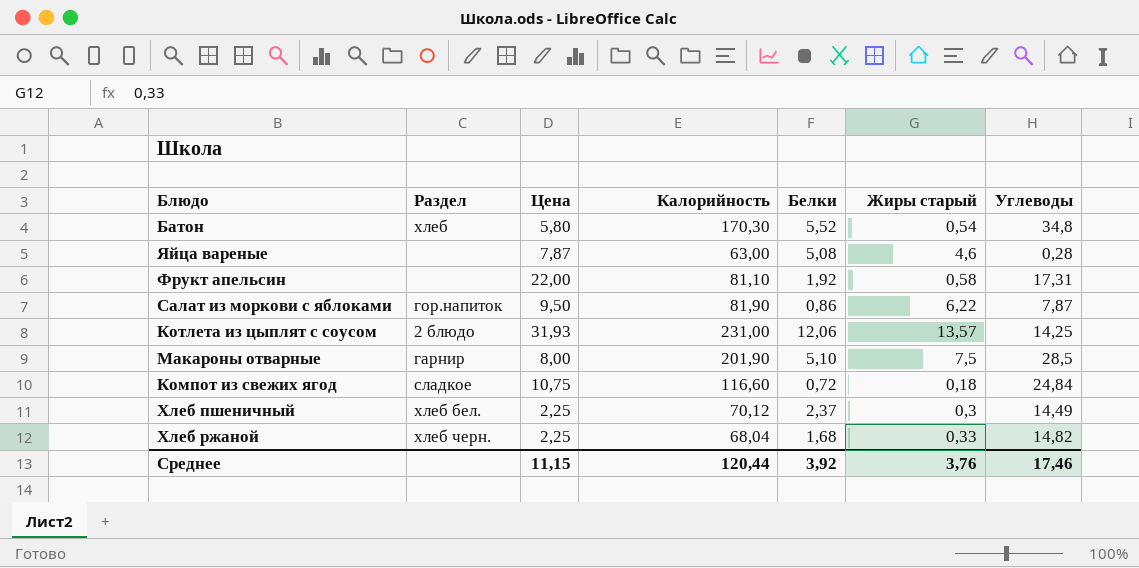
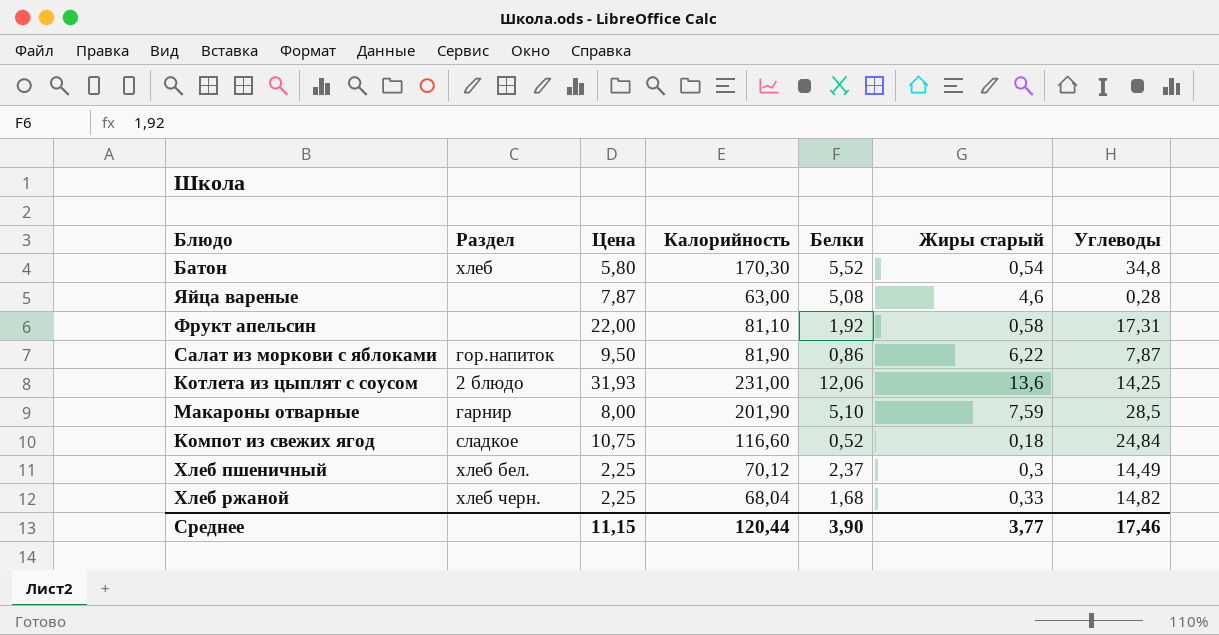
Котлета из цыплят с соусом | Жиры старый: 13,57 -> 13,6
Макароны отварные | Жиры старый: 7,5 -> 7,59
Компот из свежих ягод | Белки: 0,72 -> 0,52
Среднее | Белки: 3,92 -> 3,90
Среднее | Жиры старый: 3,76 -> 3,77

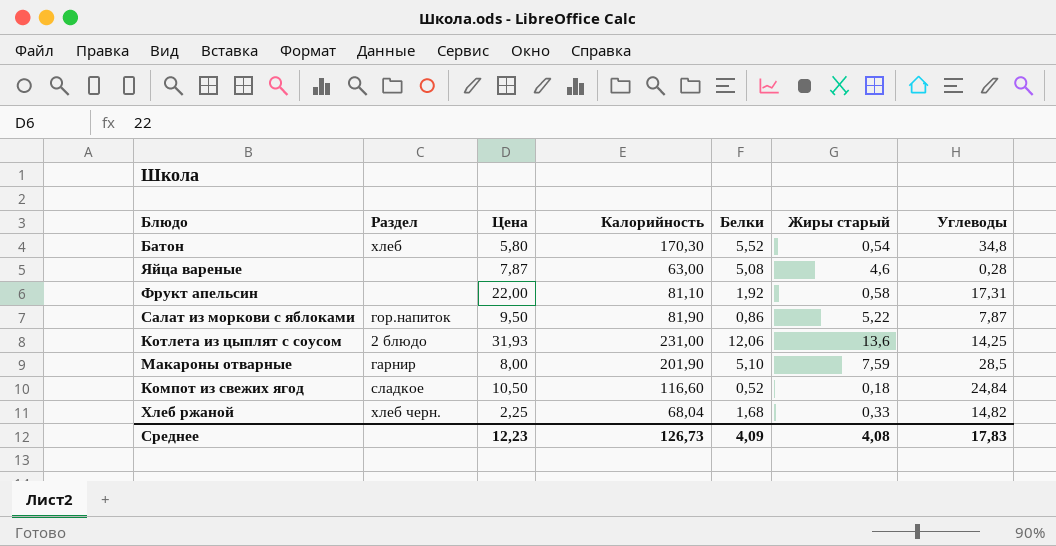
row Хлеб пшеничный: хлеб бел. | 2,25 | 70,12 | 2,37 | 0,3 | 14,49 -> none
Салат из моркови с яблоками | Жиры старый: 6,22 -> 5,22
Компот из свежих ягод | Цена: 10,75 -> 10,50
Среднее | Цена: 11,15 -> 12,23
Среднее | Калорийность: 120,44 -> 126,73
Среднее | Белки: 3,90 -> 4,09
Среднее | Жиры старый: 3,77 -> 4,08
Среднее | Углеводы: 17,46 -> 17,83

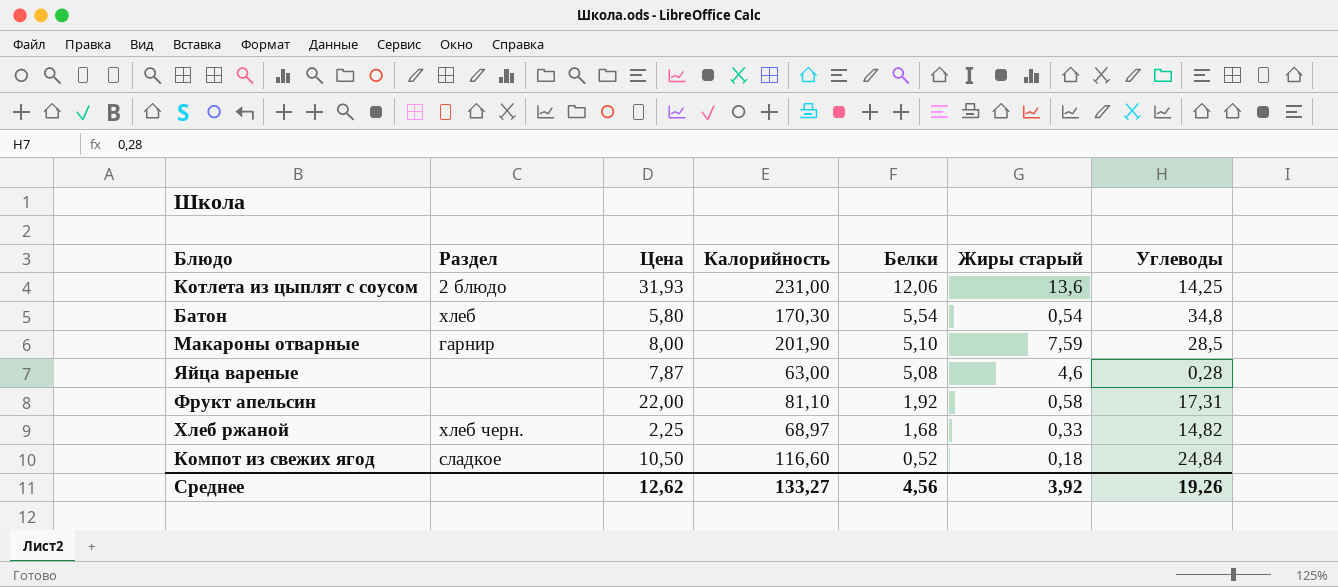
row order: none -> Белки descending
row Салат из моркови с яблоками: гор.напиток | 9,50 | 81,90 | 0,86 | 5,22 | 7,87 -> none
Батон | Белки: 5,52 -> 5,54
Хлеб ржаной | Калорийность: 68,04 -> 68,97
Среднее | Цена: 12,23 -> 12,62
Среднее | Калорийность: 126,73 -> 133,27
Среднее | Белки: 4,09 -> 4,56
Среднее | Жиры старый: 4,08 -> 3,92
Среднее | Углеводы: 17,83 -> 19,26

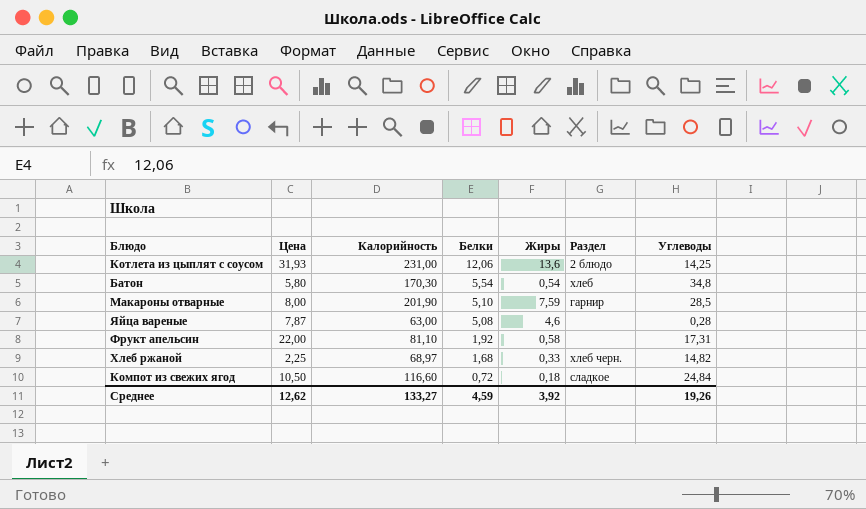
column name: Жиры старый -> Жиры
column Раздел | position: 2 -> 6
Компот из свежих ягод | Белки: 0,52 -> 0,72
Среднее | Белки: 4,56 -> 4,59

